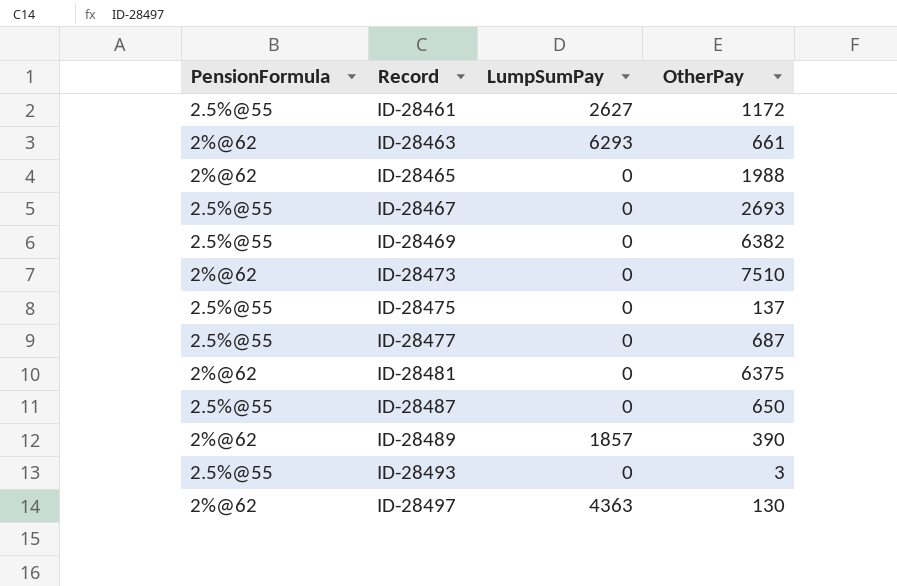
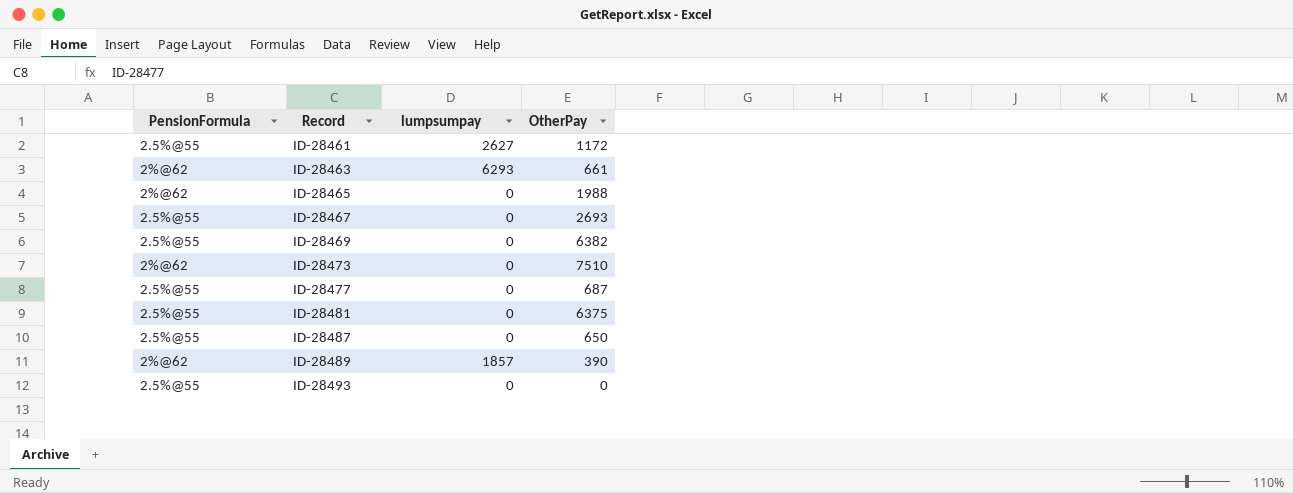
column name: LumpSumPay -> lumpsumpay
row ID-28475: 2.5%@55 | 0 | 137 -> none
row ID-28497: 2%@62 | 4363 | 130 -> none
ID-28481 | PensionFormula: 2%@62 -> 2.5%@55
ID-28493 | OtherPay: 3 -> 0

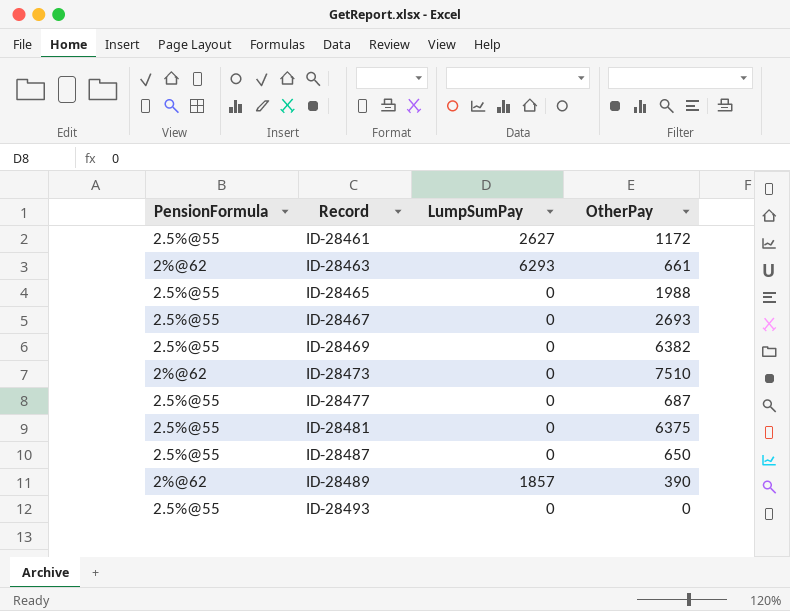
column name: lumpsumpay -> LumpSumPay
ID-28465 | PensionFormula: 2%@62 -> 2.5%@55

